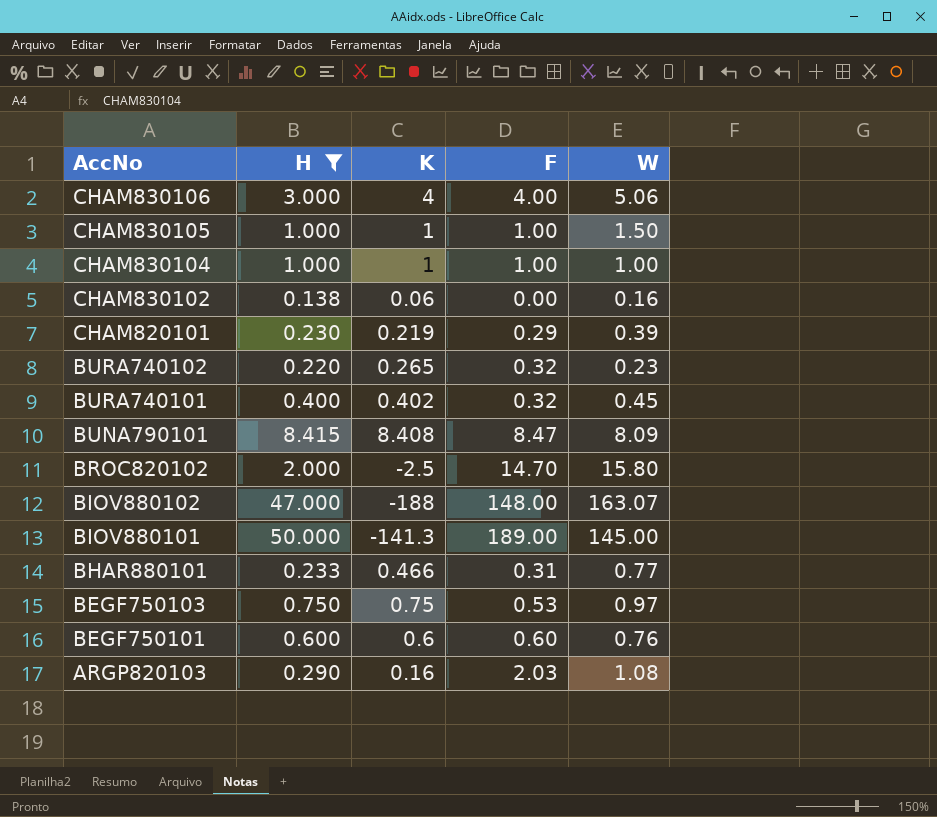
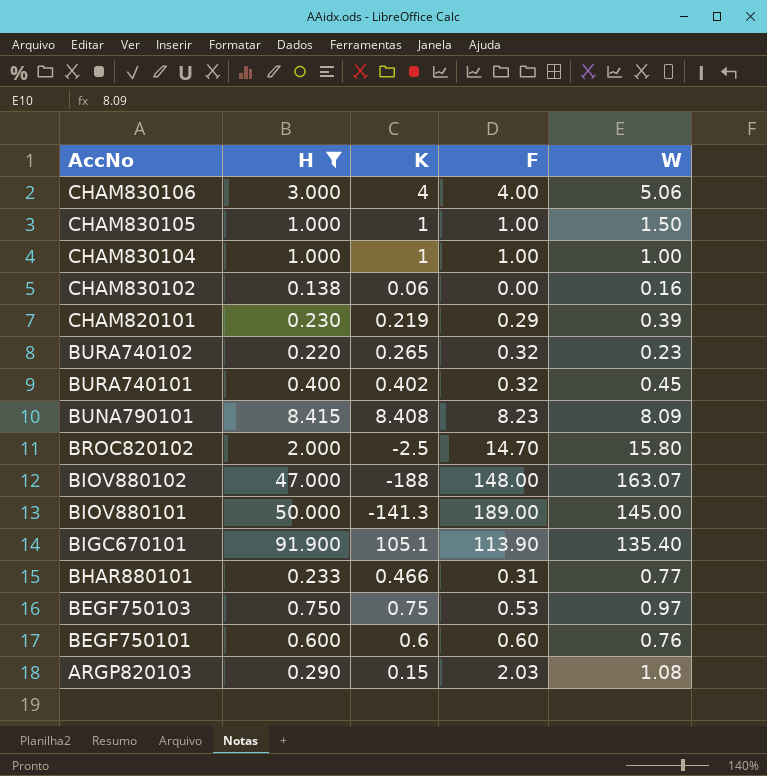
BUNA790101 | F: 8.47 -> 8.23
row BIGC670101: none -> 91.900 | 105.1 | 113.90 | 135.40
ARGP820103 | K: 0.16 -> 0.15

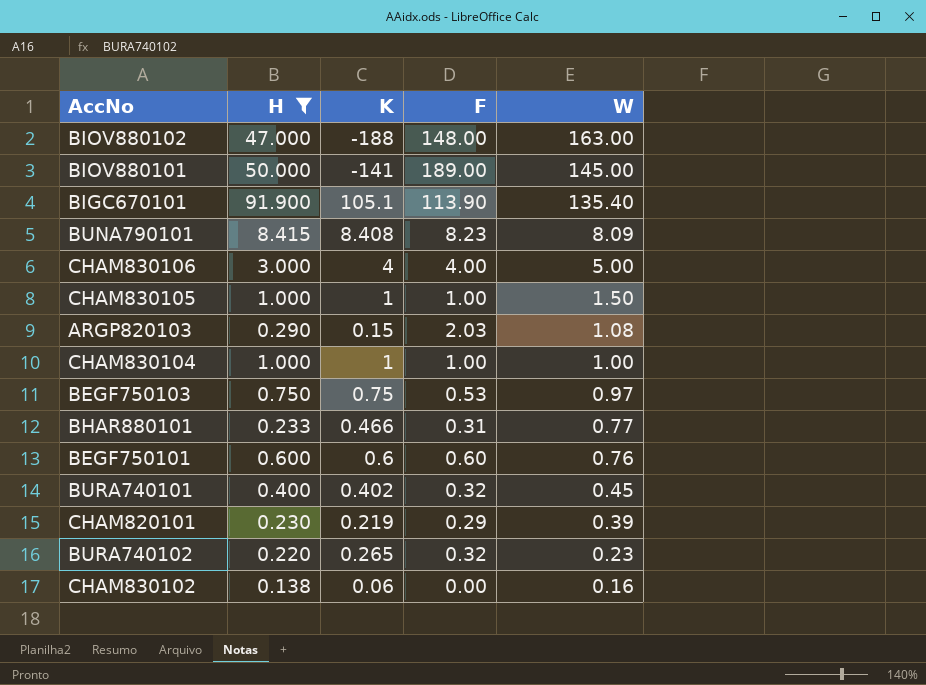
row order: AccNo descending -> W descending
row BROC820102: 2.000 | -2.5 | 14.70 | 15.80 -> none
BIOV880102 | W: 163.07 -> 163.00
BIOV880101 | K: -141.3 -> -141
CHAM830106 | W: 5.06 -> 5.00

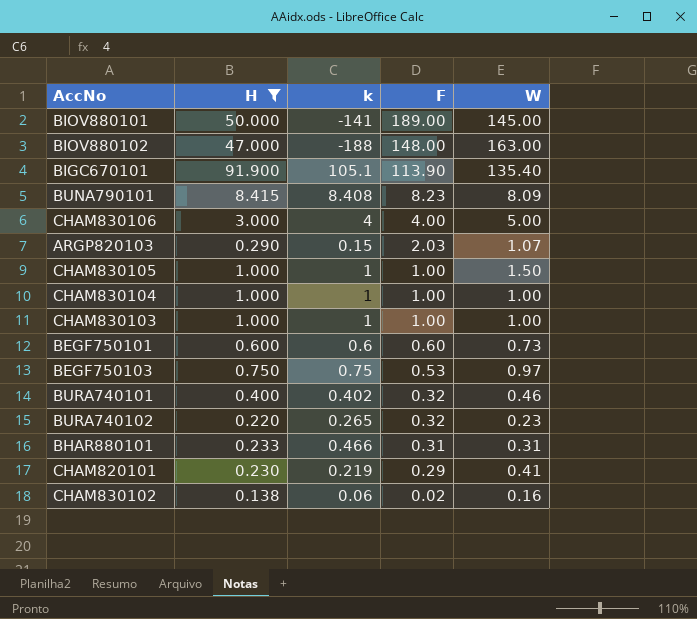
row order: W descending -> F descending
column name: K -> k
ARGP820103 | W: 1.08 -> 1.07
row CHAM830103: none -> 1.000 | 1 | 1.00 | 1.00
BEGF750101 | W: 0.76 -> 0.73
BURA740101 | W: 0.45 -> 0.46
BHAR880101 | W: 0.77 -> 0.31
CHAM820101 | W: 0.39 -> 0.41
CHAM830102 | F: 0.00 -> 0.02

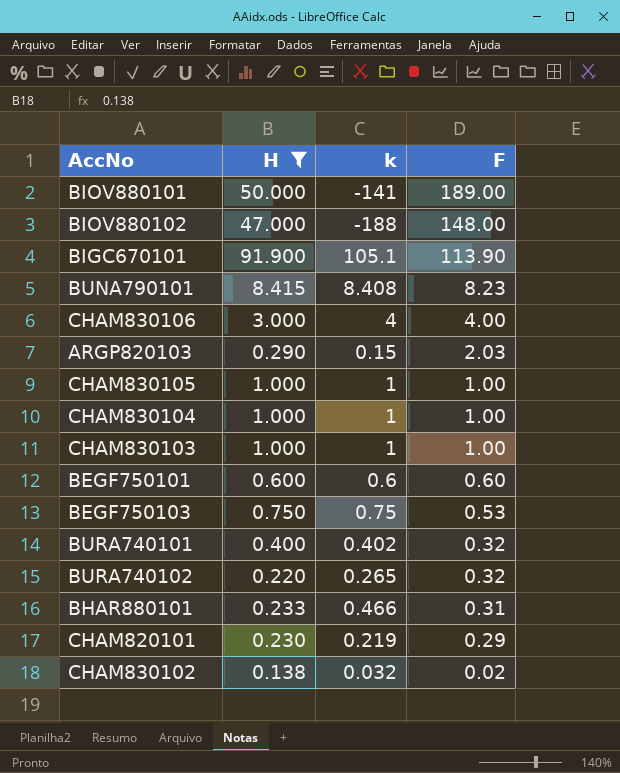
column W | position: 5 -> none
CHAM830102 | k: 0.06 -> 0.032

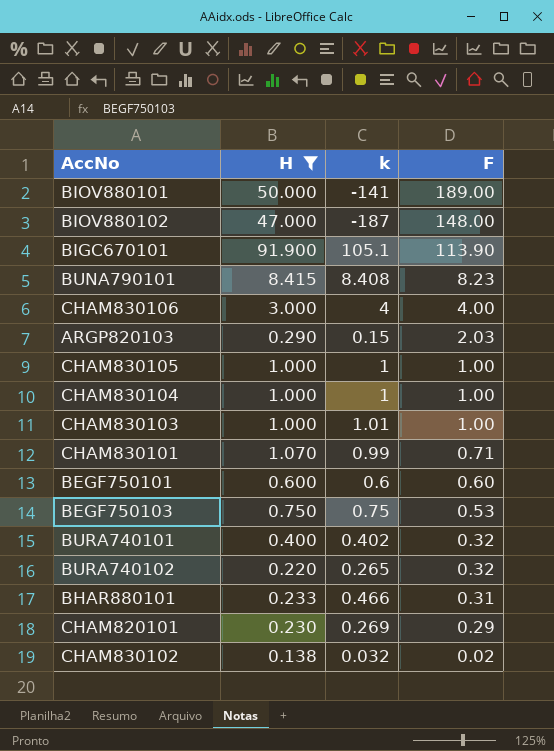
BIOV880102 | k: -188 -> -187
CHAM830103 | k: 1 -> 1.01
row CHAM830101: none -> 1.070 | 0.99 | 0.71
CHAM820101 | k: 0.219 -> 0.269

